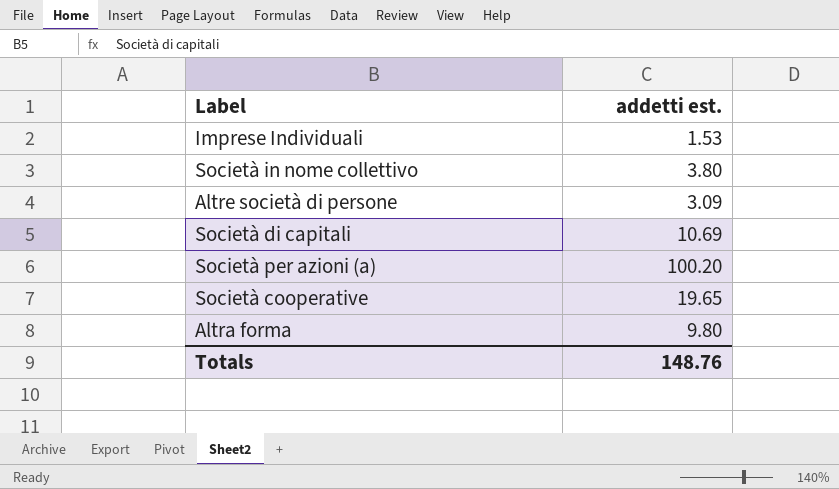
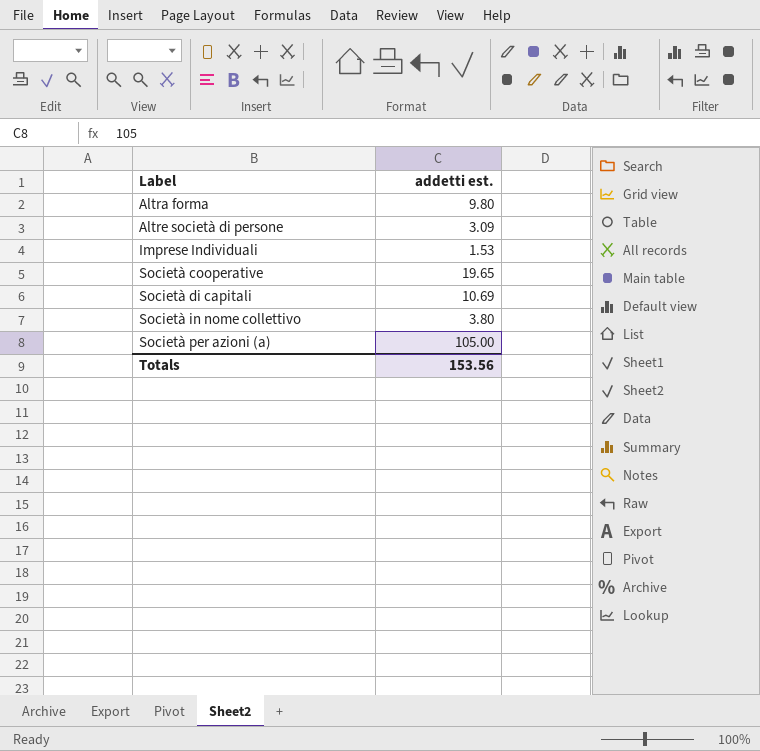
row order: none -> Label ascending
Società per azioni (a) | addetti est.: 100.20 -> 105.00
Totals | addetti est.: 148.76 -> 153.56

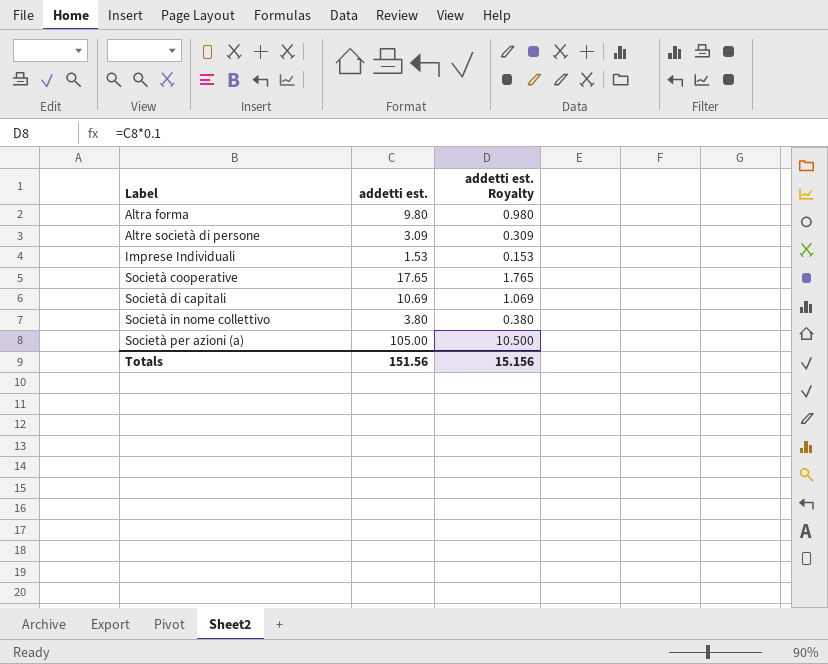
column addetti est. Royalty | formula: none -> [addetti est.] * 0.1
Società cooperative | addetti est.: 19.65 -> 17.65
Totals | addetti est.: 153.56 -> 151.56

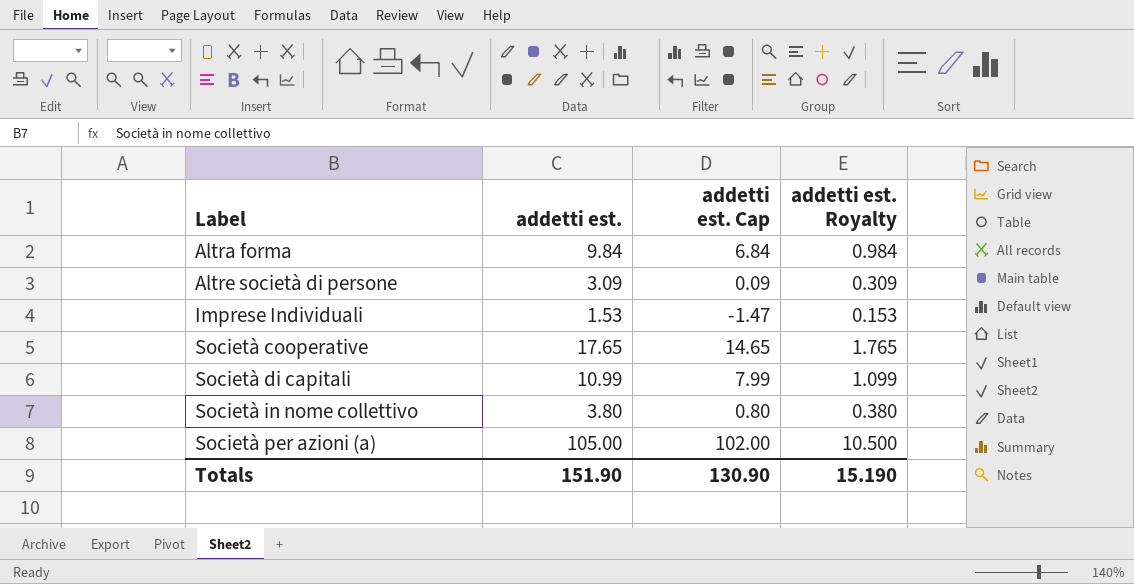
column addetti est. Cap | formula: none -> [addetti est.] - 3
Altra forma | addetti est.: 9.80 -> 9.84
Altra forma | addetti est. Royalty: 0.980 -> 0.984
Società di capitali | addetti est.: 10.69 -> 10.99
Società di capitali | addetti est. Royalty: 1.069 -> 1.099
Totals | addetti est.: 151.56 -> 151.90
Totals | addetti est. Royalty: 15.156 -> 15.190

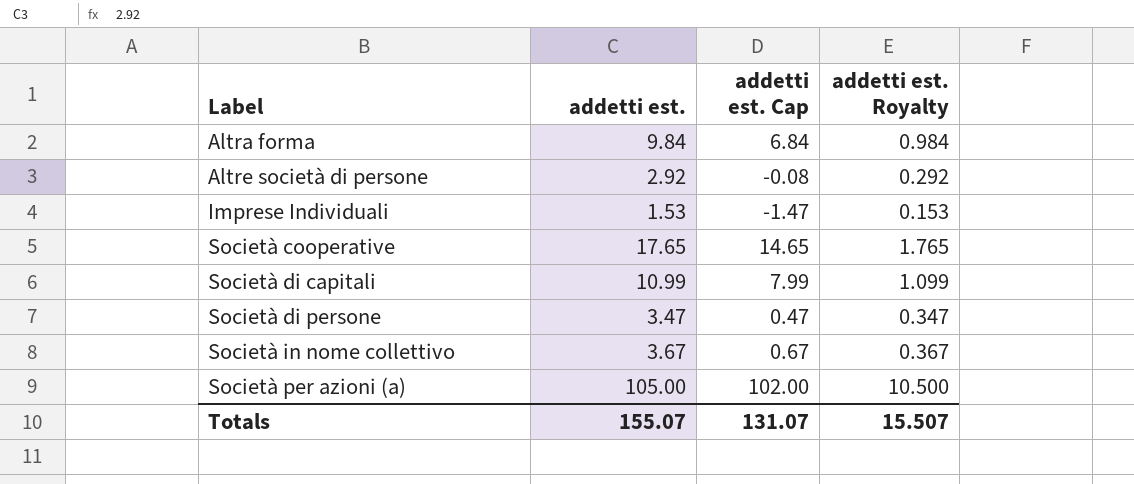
Altre società di persone | addetti est.: 3.09 -> 2.92
Altre società di persone | addetti est. Cap: 0.09 -> -0.08
Altre società di persone | addetti est. Royalty: 0.309 -> 0.292
row Società di persone: none -> 3.47 | 0.47 | 0.347
Società in nome collettivo | addetti est.: 3.80 -> 3.67
Società in nome collettivo | addetti est. Cap: 0.80 -> 0.67
Società in nome collettivo | addetti est. Royalty: 0.380 -> 0.367
Totals | addetti est.: 151.90 -> 155.07
Totals | addetti est. Cap: 130.90 -> 131.07
Totals | addetti est. Royalty: 15.190 -> 15.507

